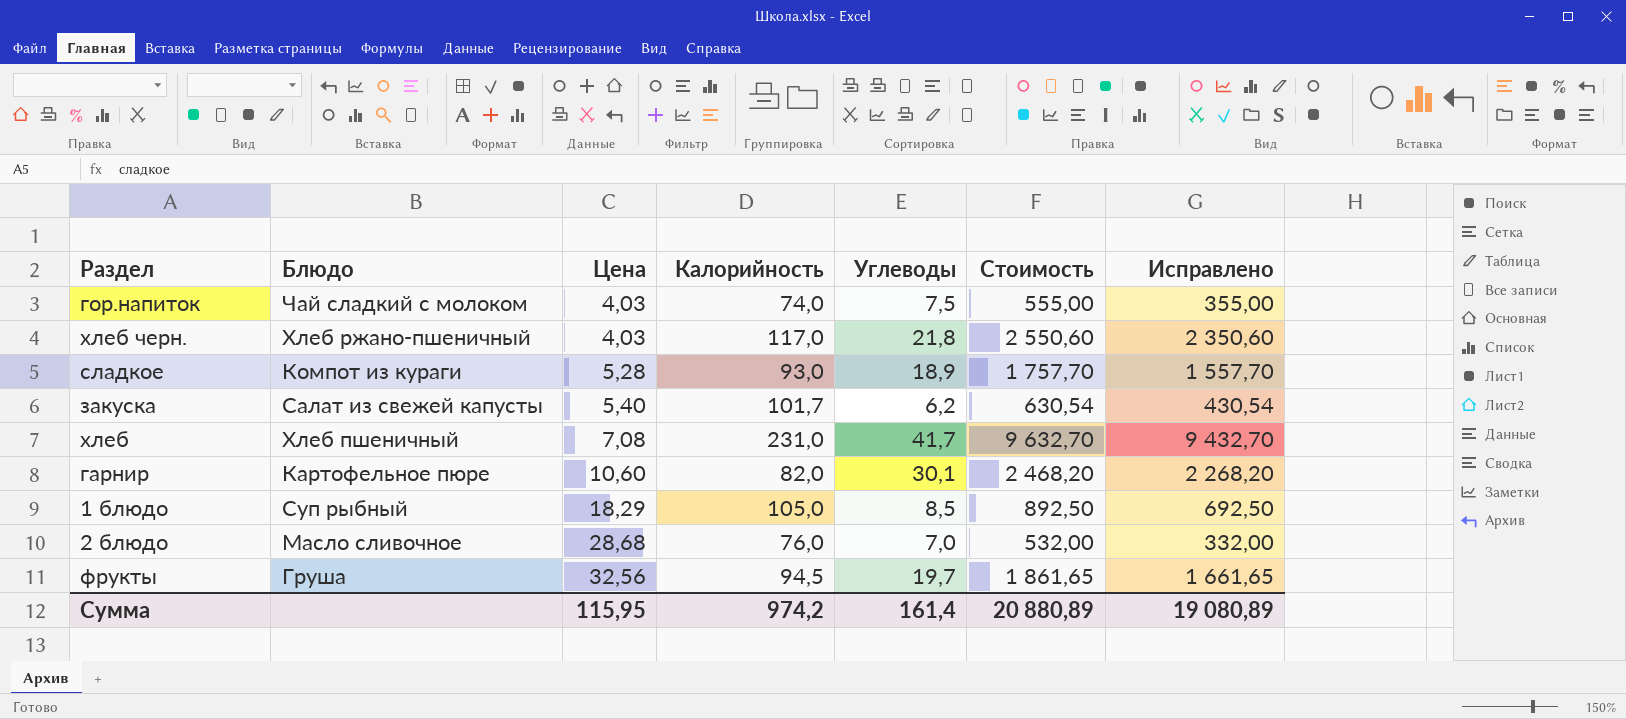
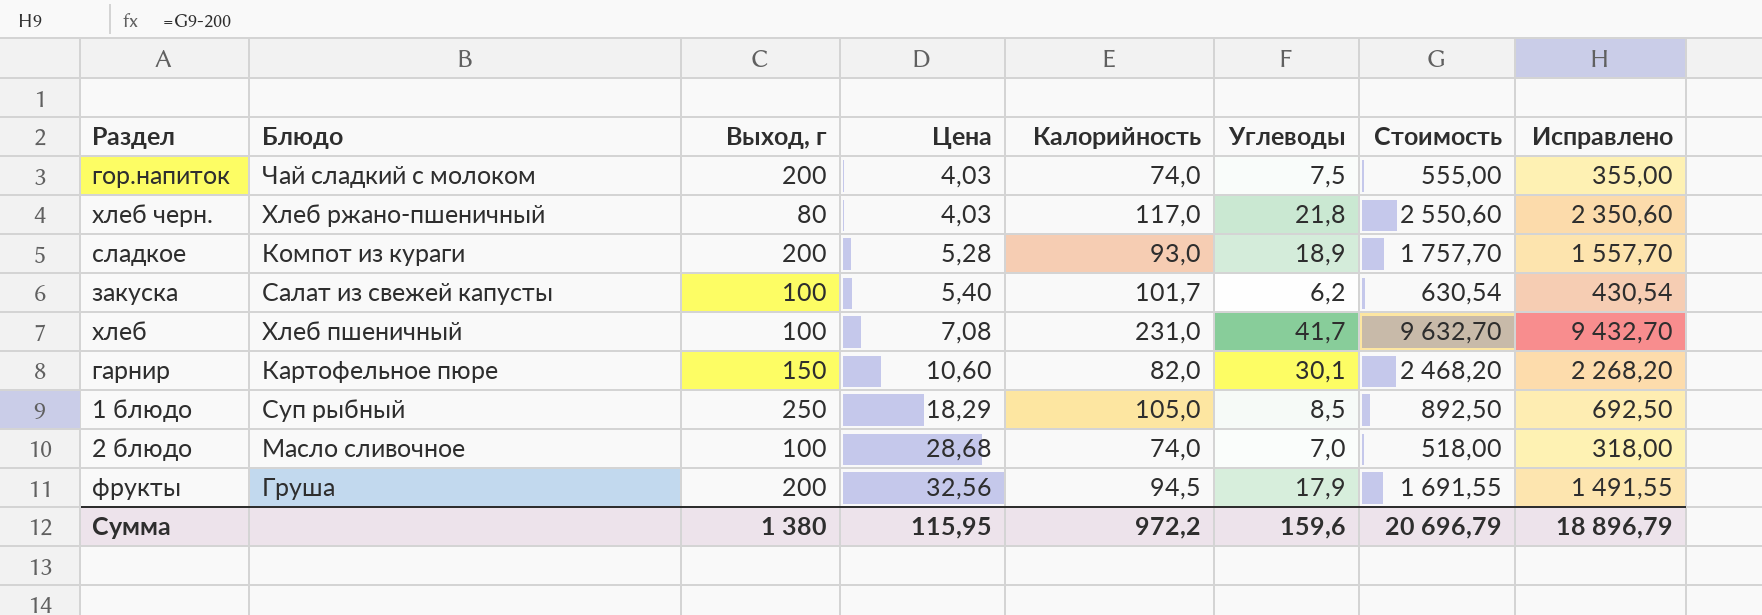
column Выход, г | position: none -> 3
2 блюдо | Калорийность: 76,0 -> 74,0
2 блюдо | Стоимость: 532,00 -> 518,00
2 блюдо | Исправлено: 332,00 -> 318,00
фрукты | Углеводы: 19,7 -> 17,9
фрукты | Стоимость: 1 861,65 -> 1 691,55
фрукты | Исправлено: 1 661,65 -> 1 491,55
Сумма | Калорийность: 974,2 -> 972,2
Сумма | Углеводы: 161,4 -> 159,6
Сумма | Стоимость: 20 880,89 -> 20 696,79
Сумма | Исправлено: 19 080,89 -> 18 896,79

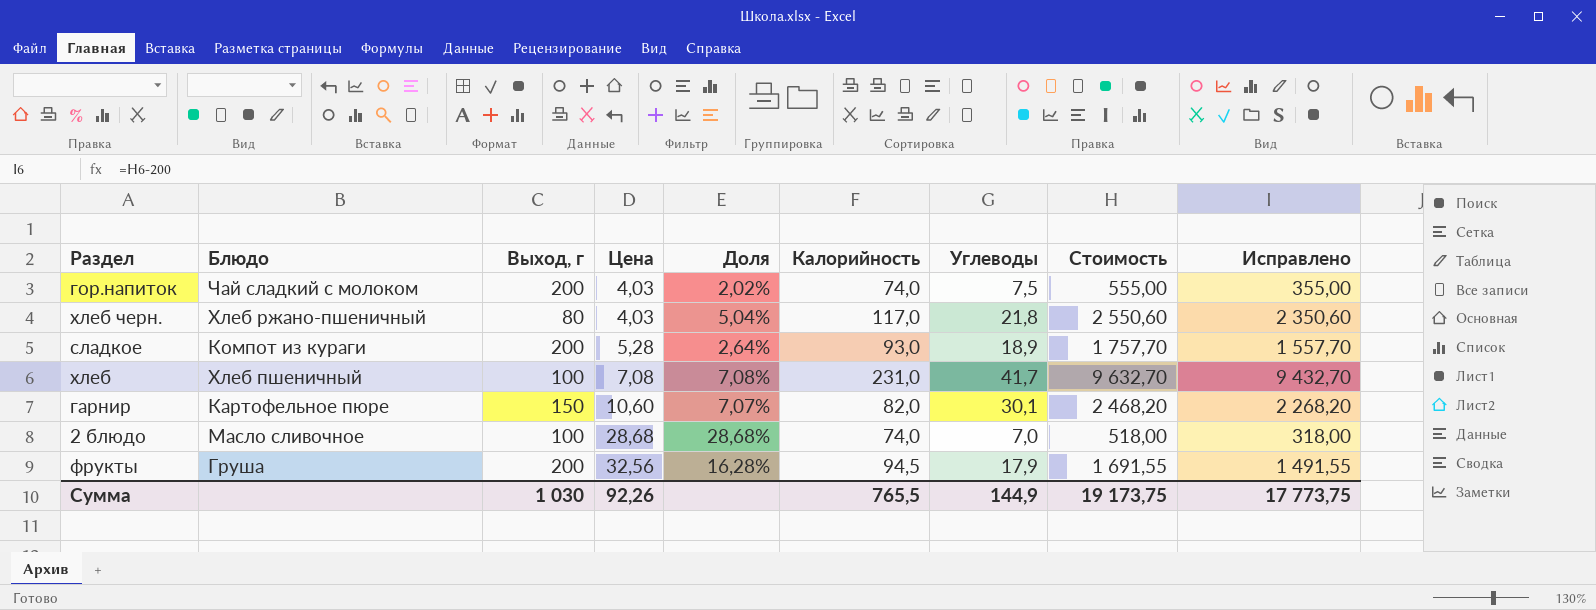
column Доля | formula: none -> [Цена] / [Выход, г]
row закуска: Салат из свежей капусты | 100 | 5,40 | 101,7 | 6,2 | 630,54 | 430,54 -> none
row 1 блюдо: Суп рыбный | 250 | 18,29 | 105,0 | 8,5 | 892,50 | 692,50 -> none
Сумма | Выход, г: 1 380 -> 1 030
Сумма | Цена: 115,95 -> 92,26
Сумма | Калорийность: 972,2 -> 765,5
Сумма | Углеводы: 159,6 -> 144,9
Сумма | Стоимость: 20 696,79 -> 19 173,75
Сумма | Исправлено: 18 896,79 -> 17 773,75

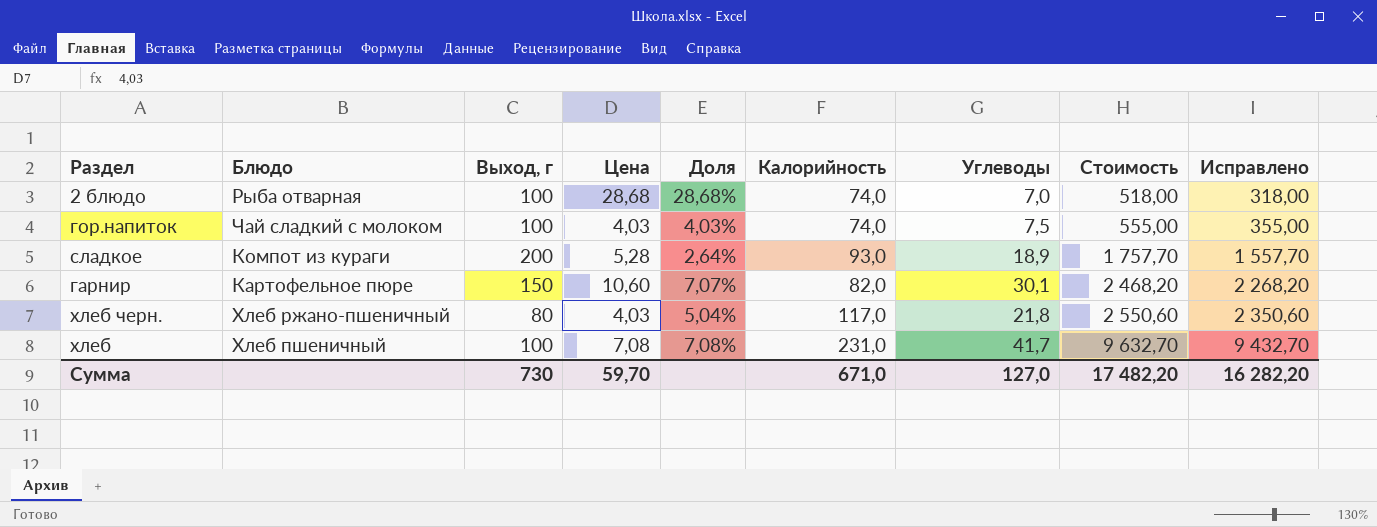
row order: Цена ascending -> Стоимость ascending
row фрукты: Груша | 200 | 32,56 | 16,28% | 94,5 | 17,9 | 1 691,55 | 1 491,55 -> none
2 блюдо | Блюдо: Масло сливочное -> Рыба отварная
гор.напиток | Выход, г: 200 -> 100
гор.напиток | Доля: 2,02% -> 4,03%
Сумма | Выход, г: 1 030 -> 730
Сумма | Цена: 92,26 -> 59,70
Сумма | Калорийность: 765,5 -> 671,0
Сумма | Углеводы: 144,9 -> 127,0
Сумма | Стоимость: 19 173,75 -> 17 482,20
Сумма | Исправлено: 17 773,75 -> 16 282,20

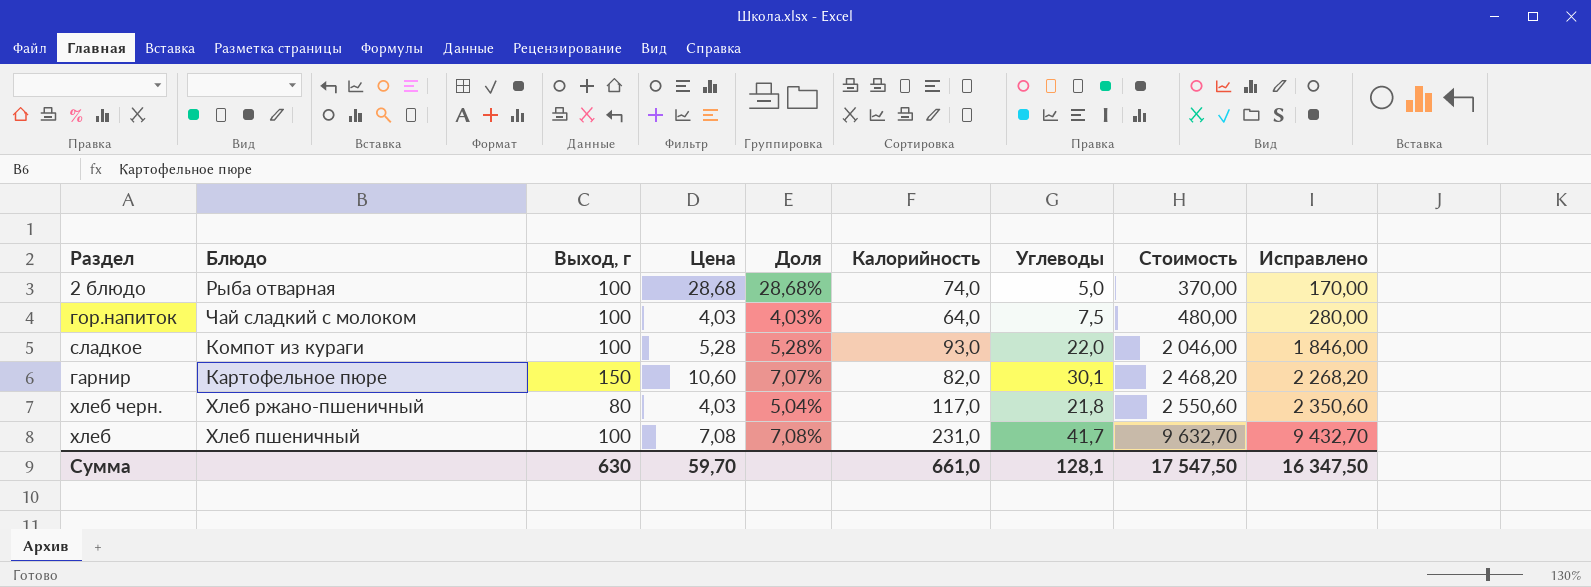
2 блюдо | Углеводы: 7,0 -> 5,0
2 блюдо | Стоимость: 518,00 -> 370,00
2 блюдо | Исправлено: 318,00 -> 170,00
гор.напиток | Калорийность: 74,0 -> 64,0
гор.напиток | Стоимость: 555,00 -> 480,00
гор.напиток | Исправлено: 355,00 -> 280,00
сладкое | Выход, г: 200 -> 100
сладкое | Доля: 2,64% -> 5,28%
сладкое | Углеводы: 18,9 -> 22,0
сладкое | Стоимость: 1 757,70 -> 2 046,00
сладкое | Исправлено: 1 557,70 -> 1 846,00
Сумма | Выход, г: 730 -> 630
Сумма | Калорийность: 671,0 -> 661,0
Сумма | Углеводы: 127,0 -> 128,1
Сумма | Стоимость: 17 482,20 -> 17 547,50
Сумма | Исправлено: 16 282,20 -> 16 347,50

